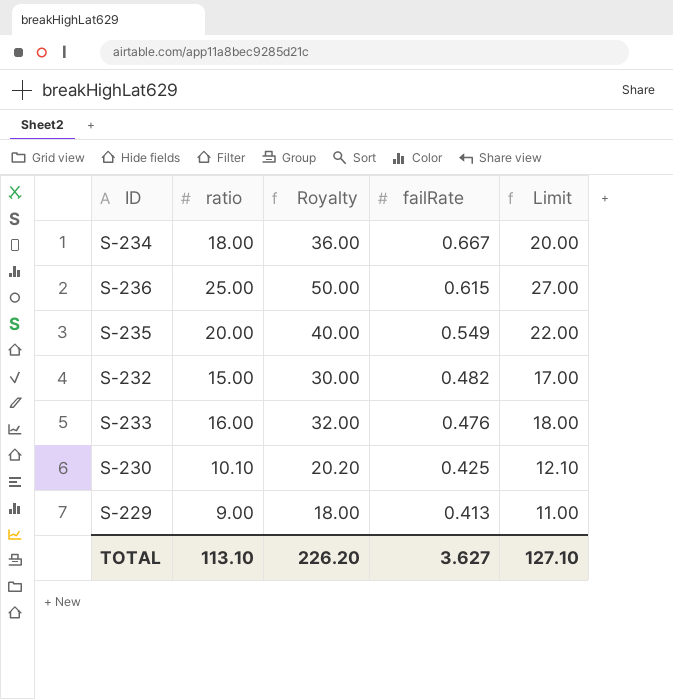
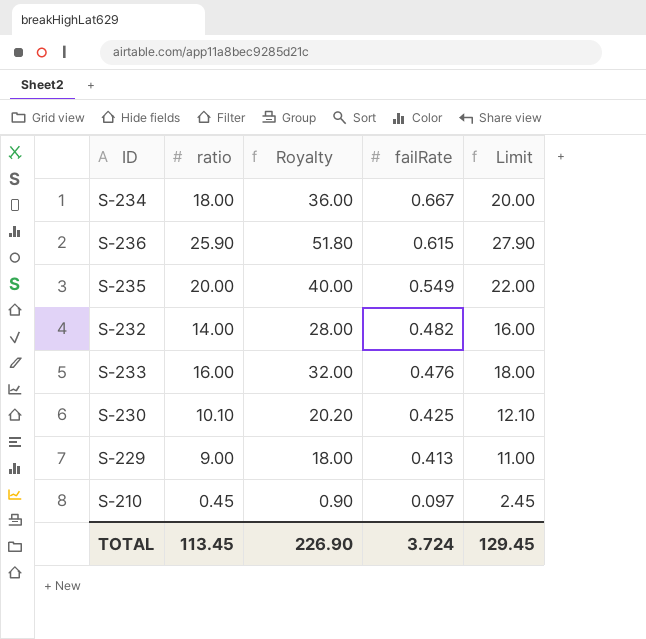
S-236 | ratio: 25.00 -> 25.90
S-236 | Royalty: 50.00 -> 51.80
S-236 | Limit: 27.00 -> 27.90
S-232 | ratio: 15.00 -> 14.00
S-232 | Royalty: 30.00 -> 28.00
S-232 | Limit: 17.00 -> 16.00
row S-210: none -> 0.45 | 0.90 | 0.097 | 2.45
TOTAL | ratio: 113.10 -> 113.45
TOTAL | Royalty: 226.20 -> 226.90
TOTAL | failRate: 3.627 -> 3.724
TOTAL | Limit: 127.10 -> 129.45

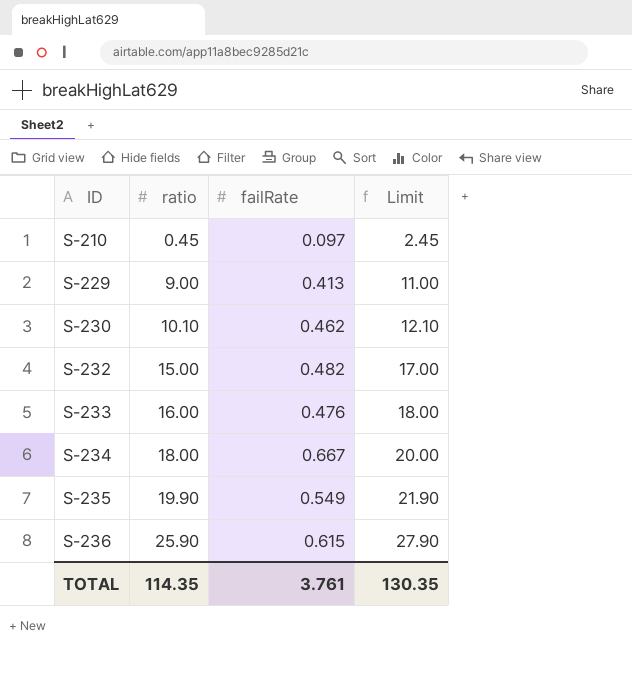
row order: failRate descending -> ID ascending
column Royalty | formula: [ratio] * 2 -> none
S-230 | failRate: 0.425 -> 0.462
S-232 | ratio: 14.00 -> 15.00
S-232 | Limit: 16.00 -> 17.00
S-235 | ratio: 20.00 -> 19.90
S-235 | Limit: 22.00 -> 21.90
TOTAL | ratio: 113.45 -> 114.35
TOTAL | failRate: 3.724 -> 3.761
TOTAL | Limit: 129.45 -> 130.35

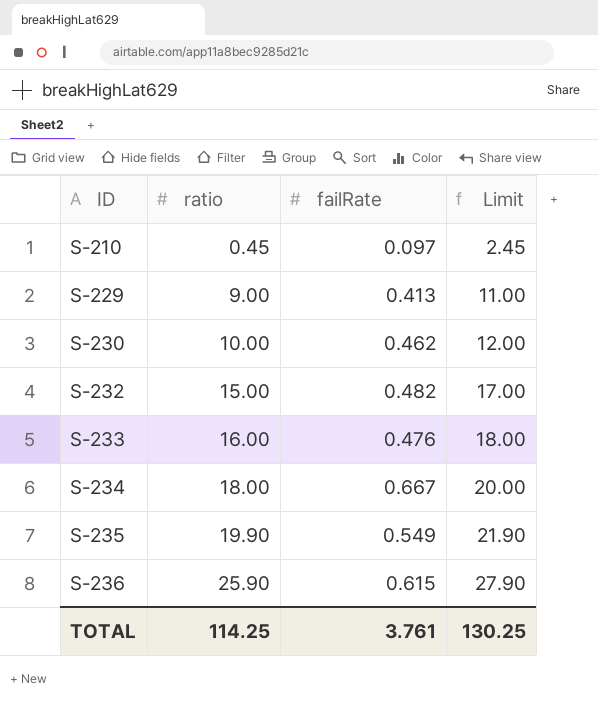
S-230 | ratio: 10.10 -> 10.00
S-230 | Limit: 12.10 -> 12.00
TOTAL | ratio: 114.35 -> 114.25
TOTAL | Limit: 130.35 -> 130.25

